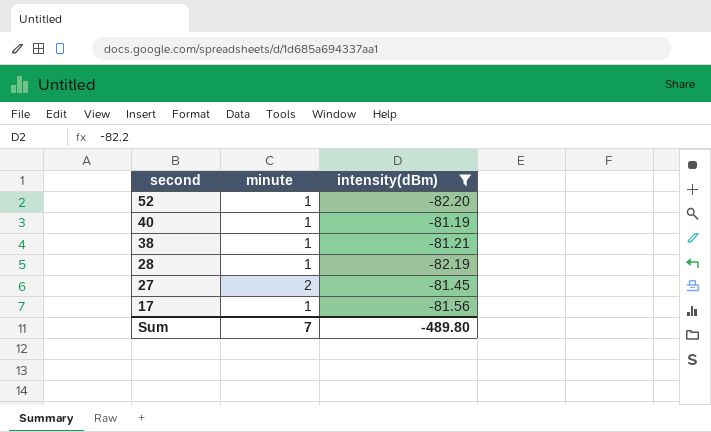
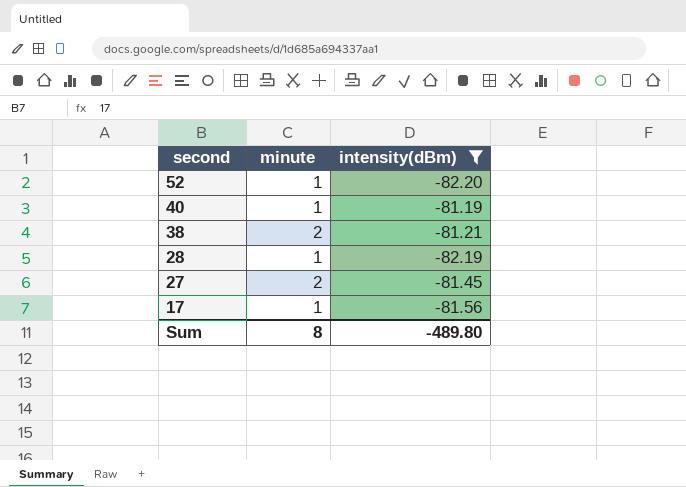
38 | minute: 1 -> 2
Sum | minute: 7 -> 8

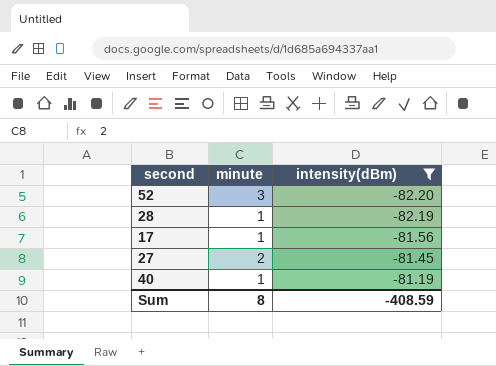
row order: second descending -> intensity(dBm) ascending
row 38: 2 | -81.21 -> none
52 | minute: 1 -> 3
Sum | intensity(dBm): -489.80 -> -408.59

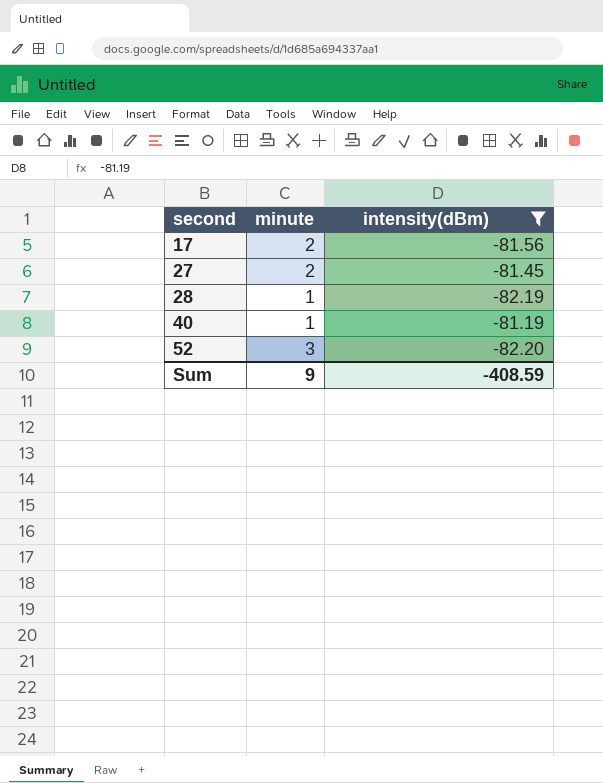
row order: intensity(dBm) ascending -> second ascending
17 | minute: 1 -> 2
Sum | minute: 8 -> 9

